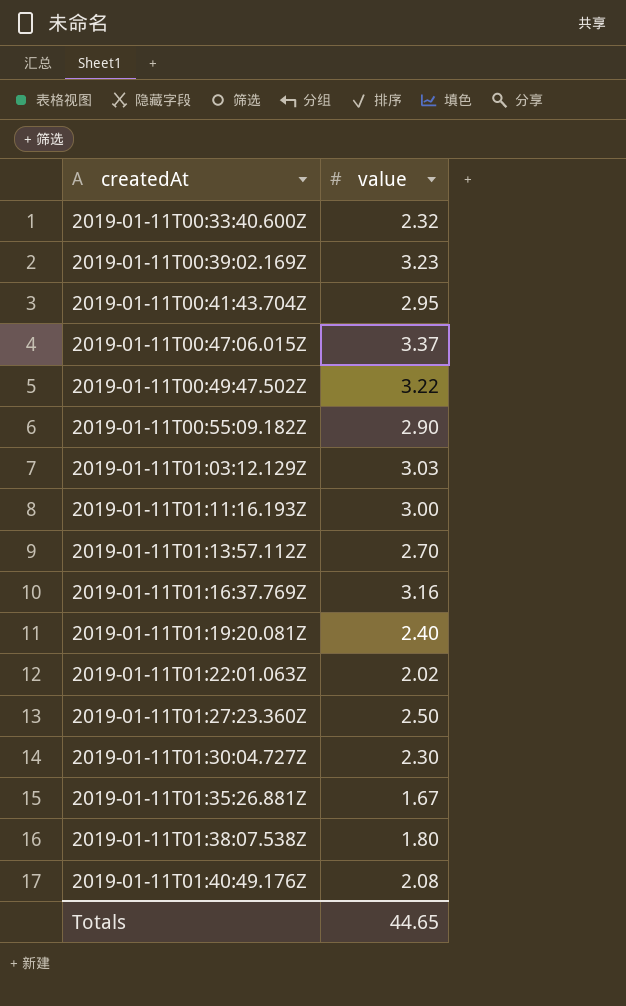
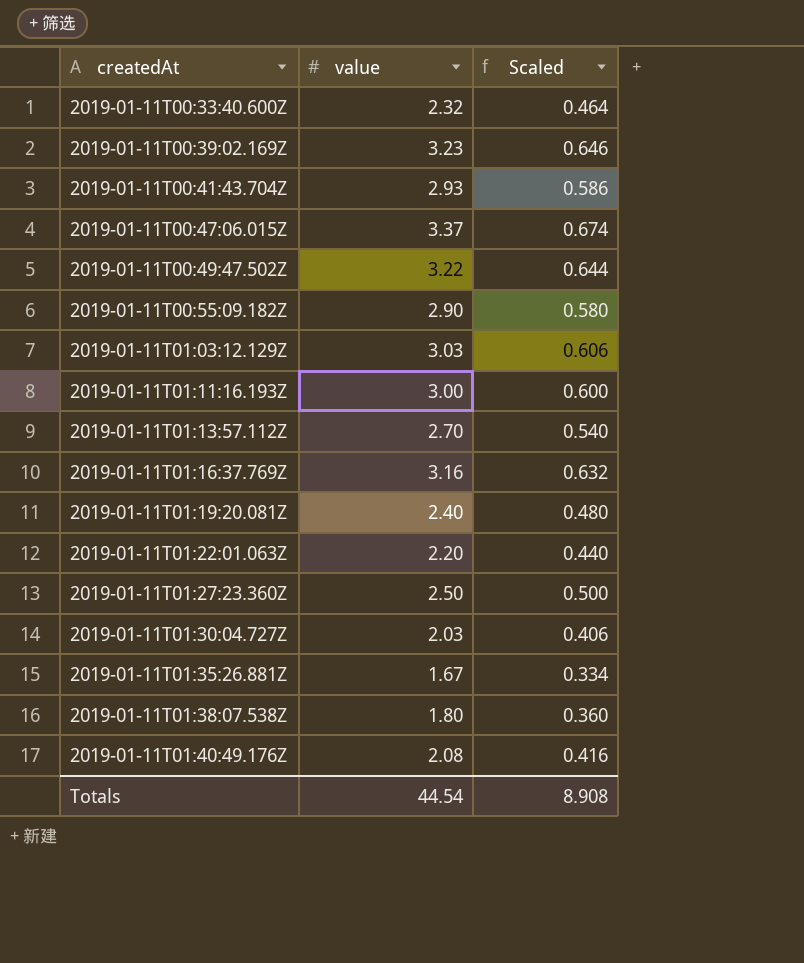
column Scaled | formula: none -> [value] * 0.2
2019-01-11T00:41:43.704Z | value: 2.95 -> 2.93
2019-01-11T01:22:01.063Z | value: 2.02 -> 2.20
2019-01-11T01:30:04.727Z | value: 2.30 -> 2.03
Totals | value: 44.65 -> 44.54

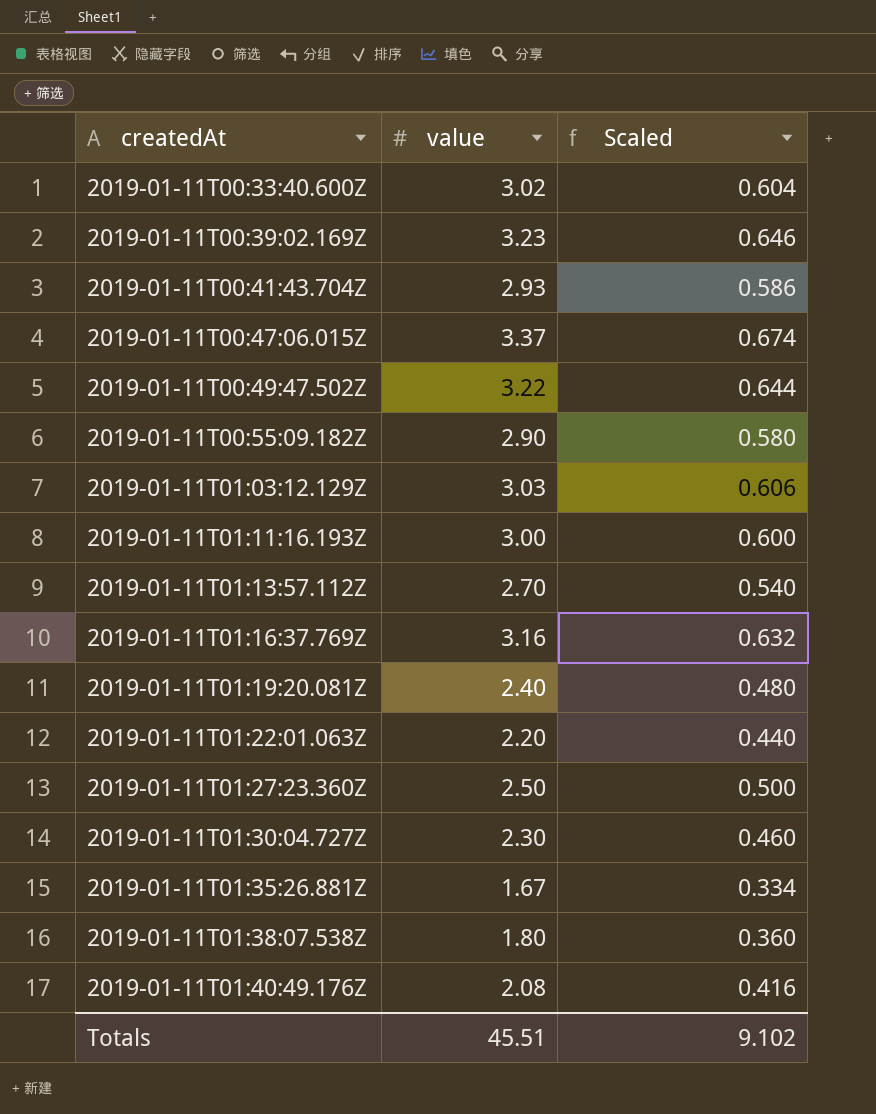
2019-01-11T00:33:40.600Z | value: 2.32 -> 3.02
2019-01-11T00:33:40.600Z | Scaled: 0.464 -> 0.604
2019-01-11T01:30:04.727Z | value: 2.03 -> 2.30
2019-01-11T01:30:04.727Z | Scaled: 0.406 -> 0.460
Totals | value: 44.54 -> 45.51
Totals | Scaled: 8.908 -> 9.102

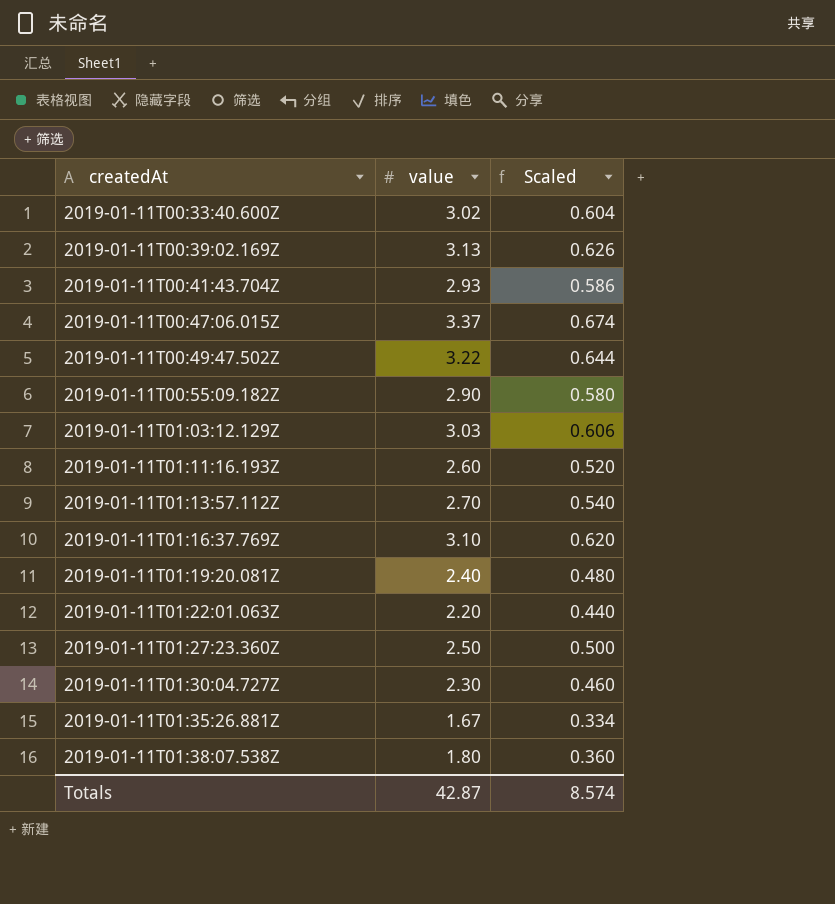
row 2019-01-11T01:40:49.176Z: 2.08 | 0.416 -> none
2019-01-11T00:39:02.169Z | value: 3.23 -> 3.13
2019-01-11T00:39:02.169Z | Scaled: 0.646 -> 0.626
2019-01-11T01:11:16.193Z | value: 3.00 -> 2.60
2019-01-11T01:11:16.193Z | Scaled: 0.600 -> 0.520
2019-01-11T01:16:37.769Z | value: 3.16 -> 3.10
2019-01-11T01:16:37.769Z | Scaled: 0.632 -> 0.620
Totals | value: 45.51 -> 42.87
Totals | Scaled: 9.102 -> 8.574

